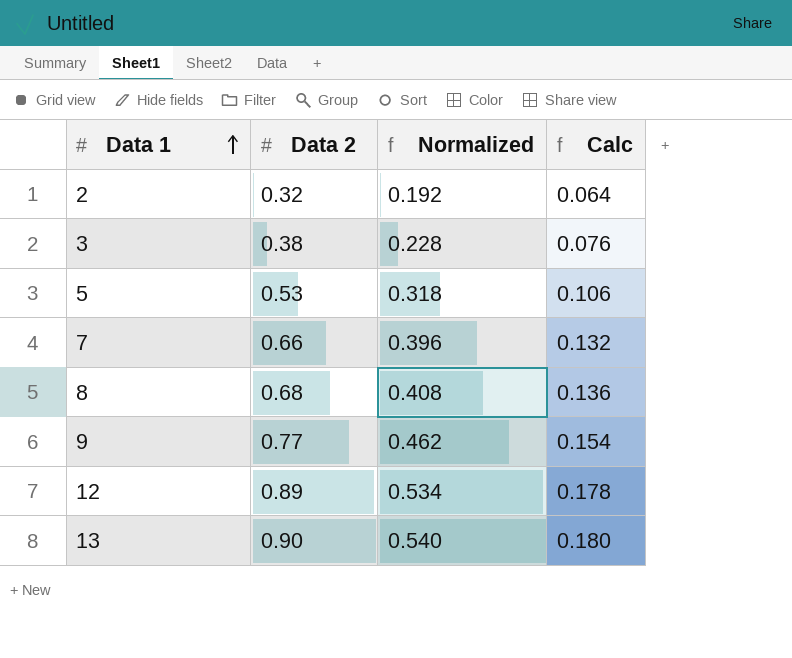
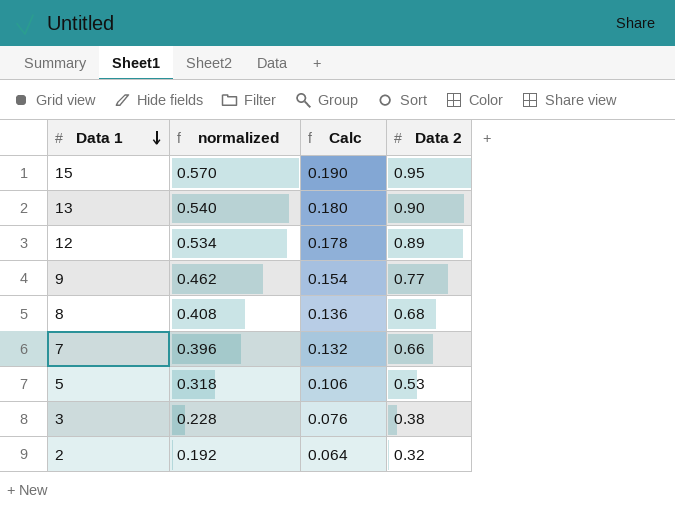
row order: Data 1 ascending -> Data 1 descending
column name: Normalized -> normalized
column Data 2 | position: 2 -> 4
row 15: none -> 0.570 | 0.190 | 0.95

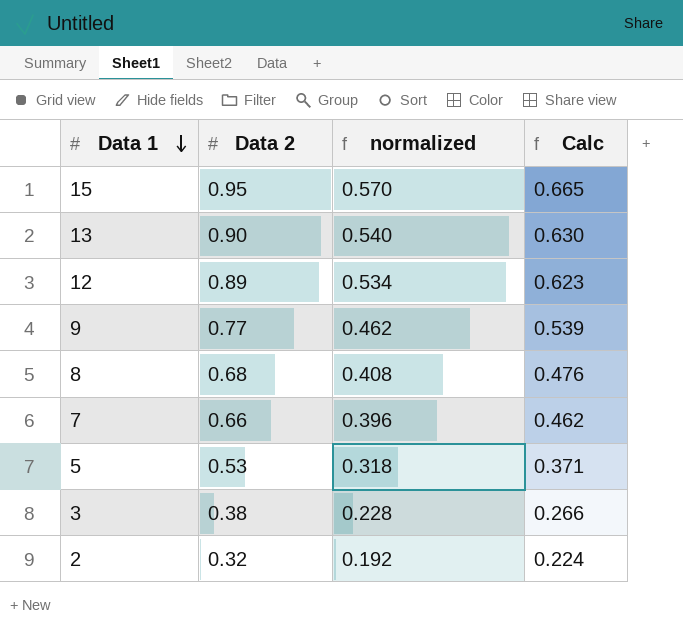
column Data 2 | position: 4 -> 2
column Calc | formula: [Data 2] * 0.2 -> [Data 2] * 0.7

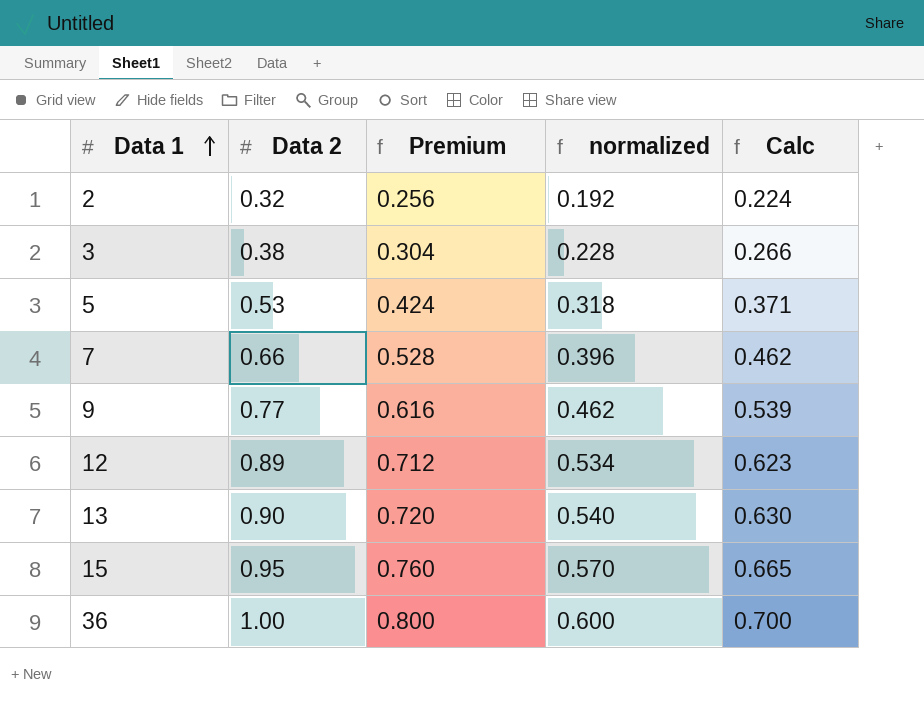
row order: Data 1 descending -> Data 1 ascending
column Premium | formula: none -> [Data 2] * 0.8
row 8: 0.68 | 0.408 | 0.476 -> none
row 36: none -> 1.00 | 0.800 | 0.600 | 0.700

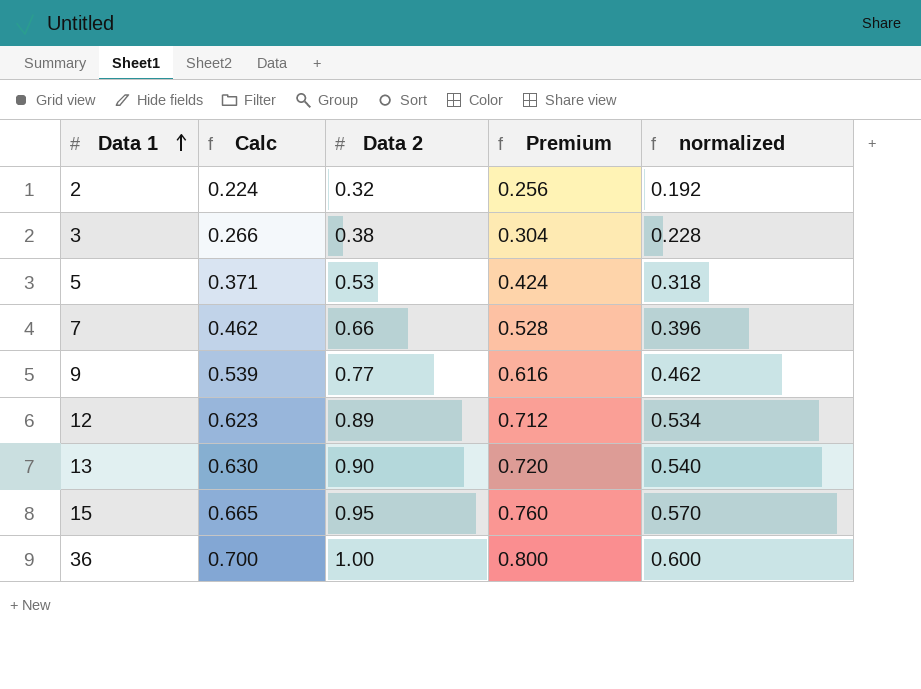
column Calc | position: 5 -> 2

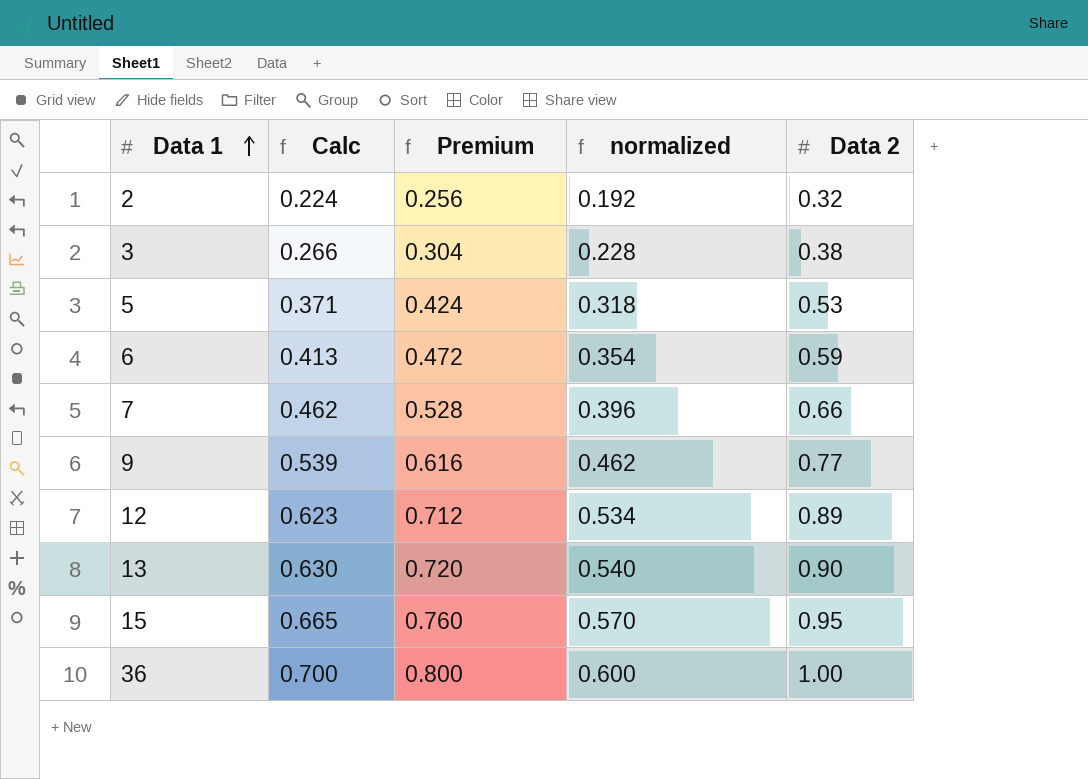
column Data 2 | position: 3 -> 5
row 6: none -> 0.413 | 0.472 | 0.354 | 0.59

